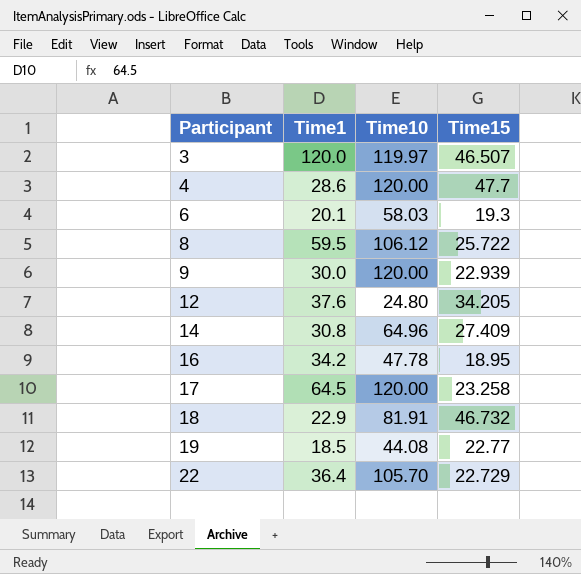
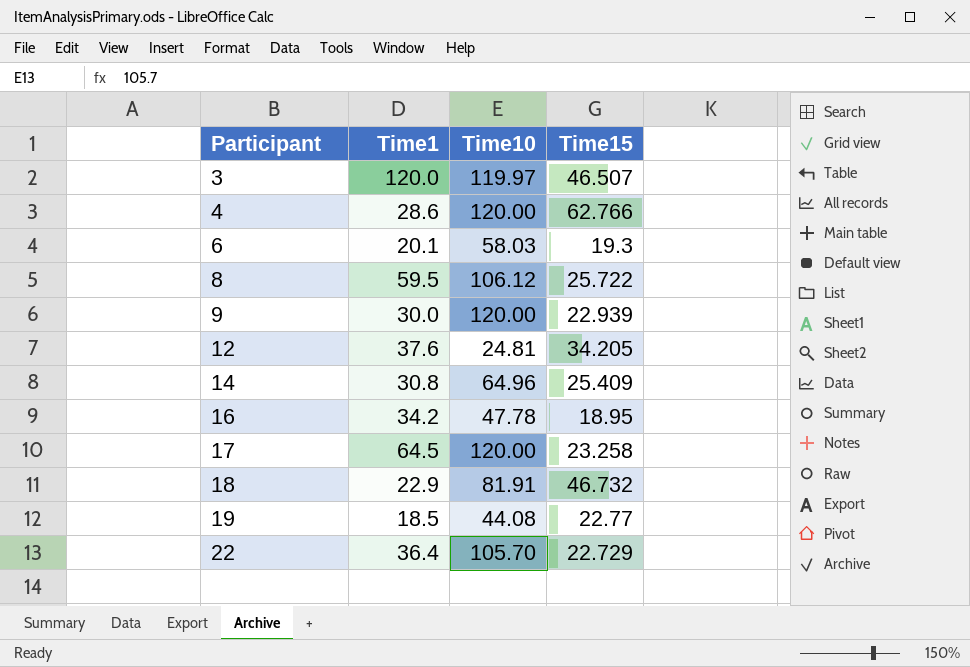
4 | Time15: 47.7 -> 62.766
12 | Time10: 24.80 -> 24.81
14 | Time15: 27.409 -> 25.409

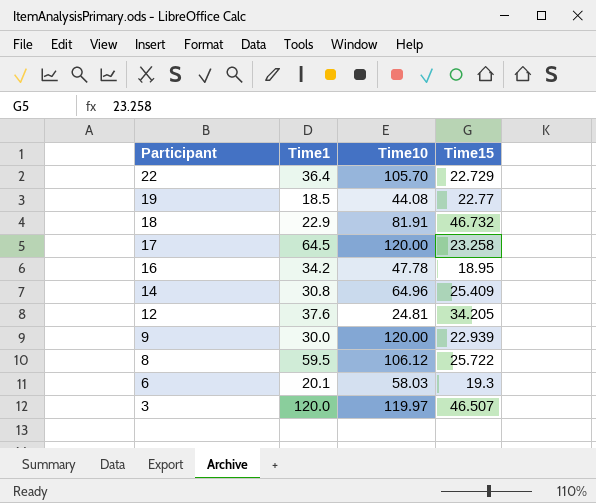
row order: Participant ascending -> Participant descending
row 4: 28.6 | 120.00 | 62.766 -> none

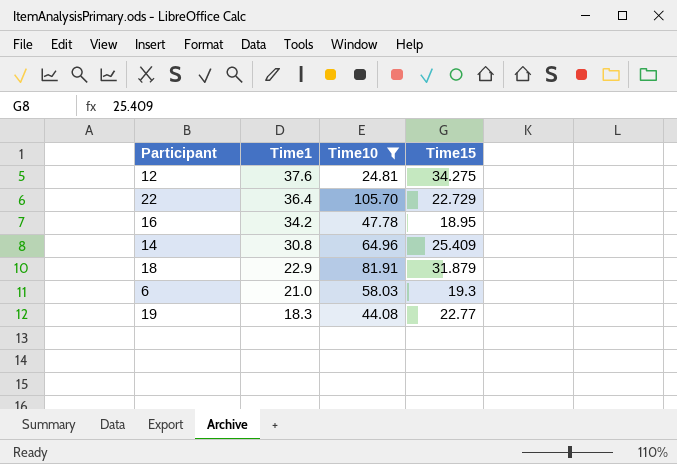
filter: none -> Time10 <= 105.70
row order: Participant descending -> Time1 descending
12 | Time15: 34.205 -> 34.275
18 | Time15: 46.732 -> 31.879
6 | Time1: 20.1 -> 21.0
19 | Time1: 18.5 -> 18.3

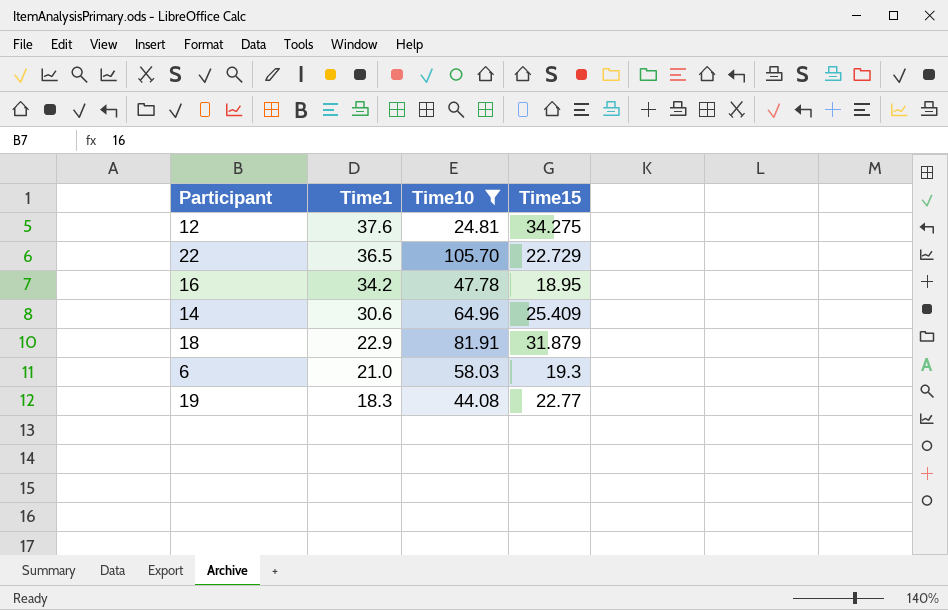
22 | Time1: 36.4 -> 36.5
14 | Time1: 30.8 -> 30.6

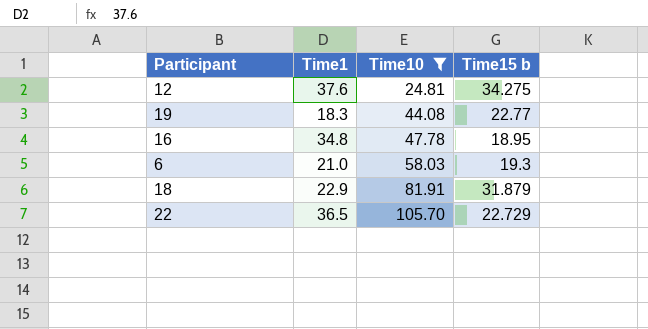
row order: Time1 descending -> Time10 ascending
column name: Time15 -> Time15 b
row 14: 30.6 | 64.96 | 25.409 -> none
16 | Time1: 34.2 -> 34.8

